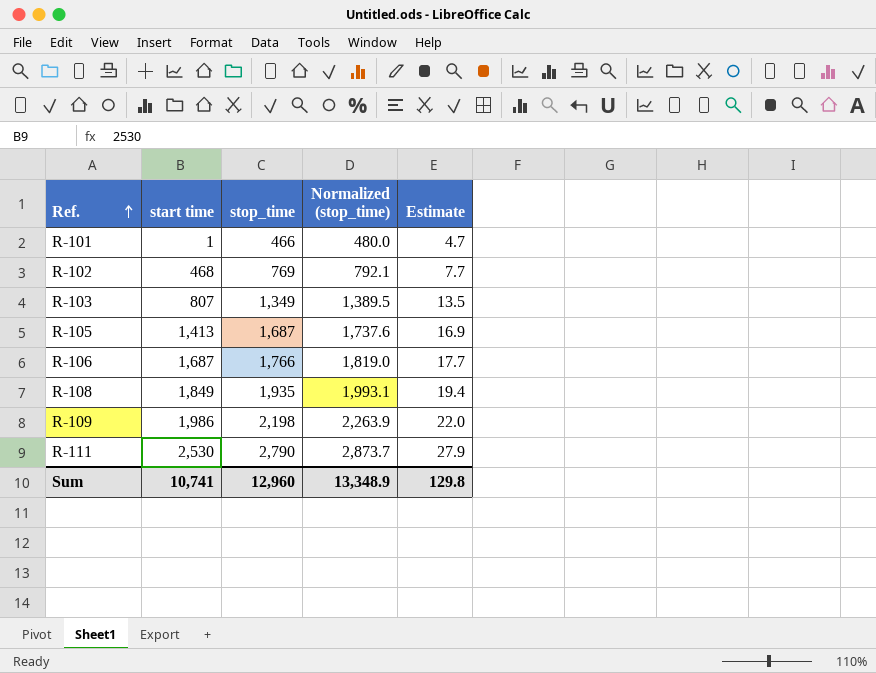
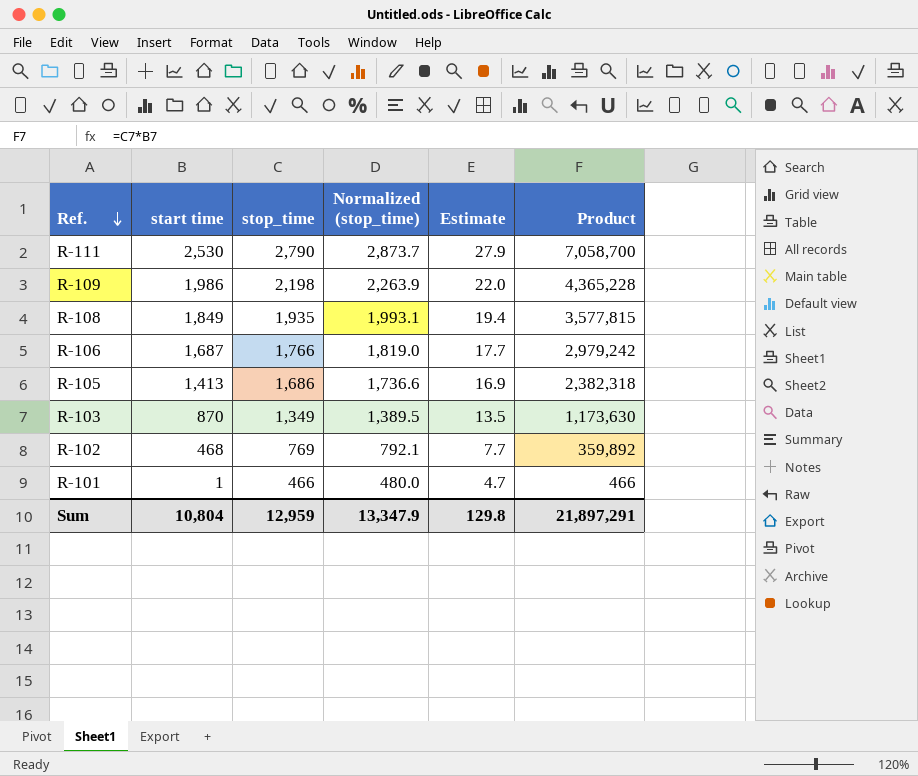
row order: Ref. ascending -> Ref. descending
column Product | formula: none -> [start time] * [stop_time]
R-105 | stop_time: 1,687 -> 1,686
R-105 | Normalized (stop_time): 1,737.6 -> 1,736.6
R-103 | start time: 807 -> 870
Sum | start time: 10,741 -> 10,804
Sum | stop_time: 12,960 -> 12,959
Sum | Normalized (stop_time): 13,348.9 -> 13,347.9

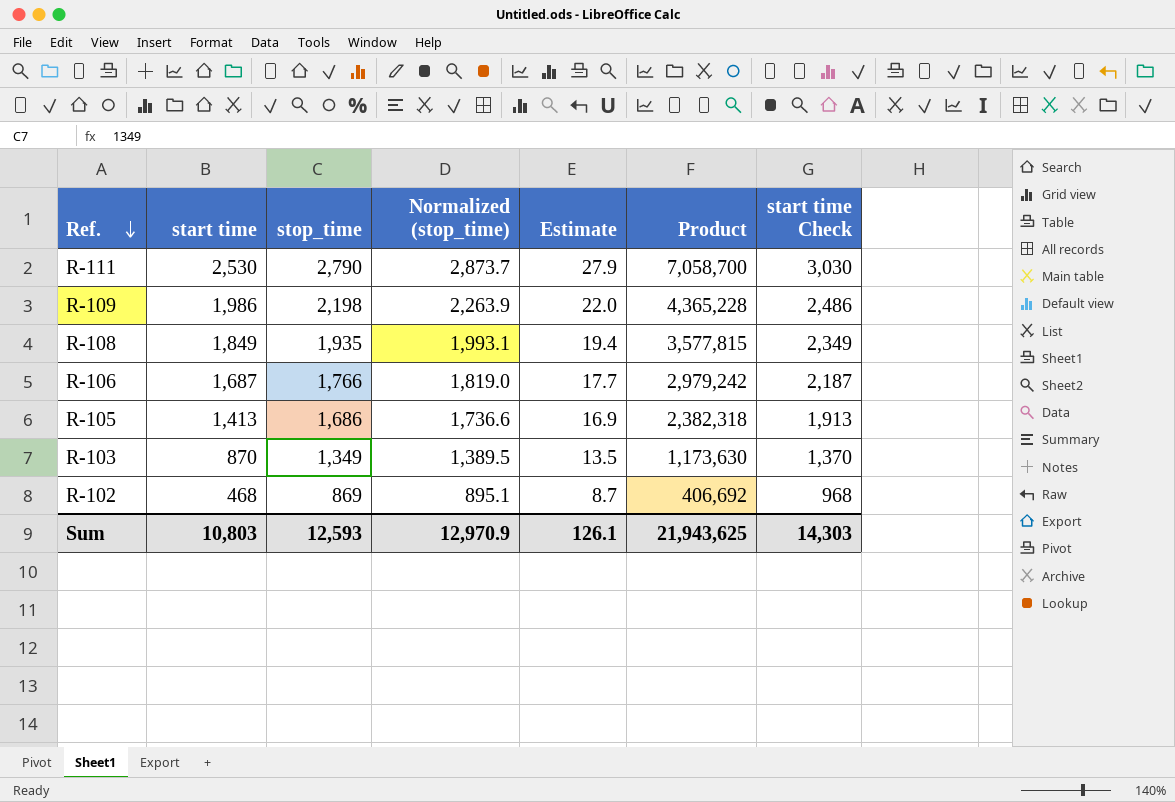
column start time Check | formula: none -> [start time] + 500
row R-101: 1 | 466 | 480.0 | 4.7 | 466 -> none
R-102 | stop_time: 769 -> 869
R-102 | Normalized (stop_time): 792.1 -> 895.1
R-102 | Estimate: 7.7 -> 8.7
R-102 | Product: 359,892 -> 406,692
Sum | start time: 10,804 -> 10,803
Sum | stop_time: 12,959 -> 12,593
Sum | Normalized (stop_time): 13,347.9 -> 12,970.9
Sum | Estimate: 129.8 -> 126.1
Sum | Product: 21,897,291 -> 21,943,625

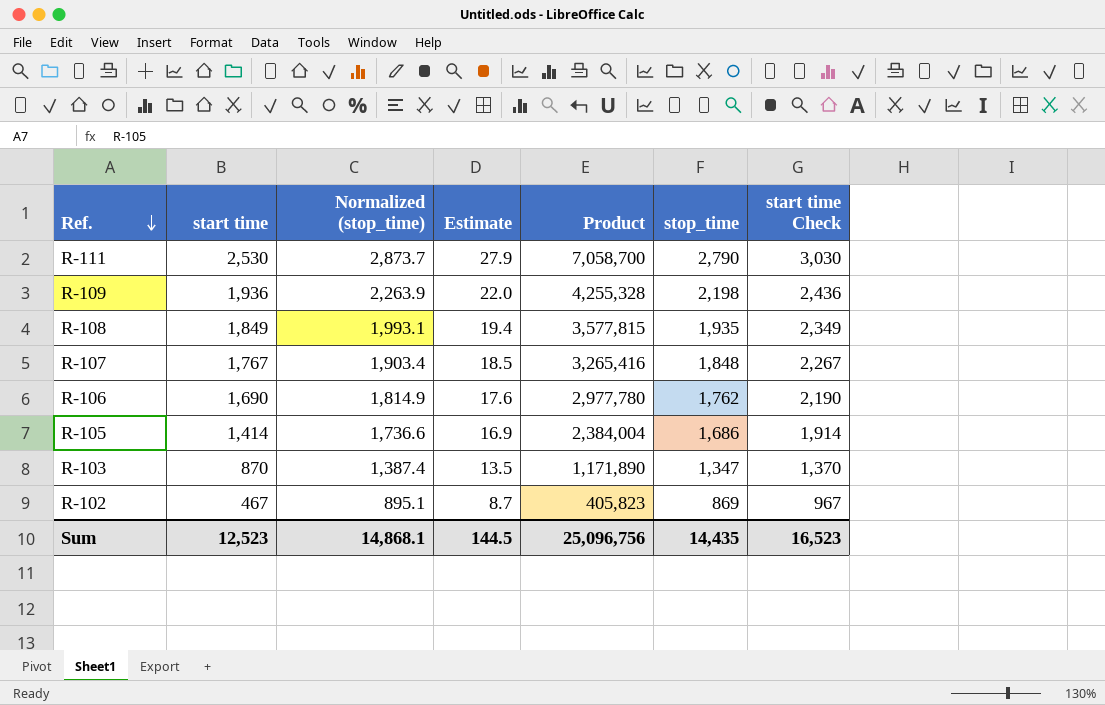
column stop_time | position: 3 -> 6
R-109 | start time: 1,986 -> 1,936
R-109 | Product: 4,365,228 -> 4,255,328
R-109 | start time Check: 2,486 -> 2,436
row R-107: none -> 1,767 | 1,903.4 | 18.5 | 3,265,416 | 1,848 | 2,267
R-106 | start time: 1,687 -> 1,690
R-106 | Normalized (stop_time): 1,819.0 -> 1,814.9
R-106 | Estimate: 17.7 -> 17.6
R-106 | Product: 2,979,242 -> 2,977,780
R-106 | stop_time: 1,766 -> 1,762
R-106 | start time Check: 2,187 -> 2,190
R-105 | start time: 1,413 -> 1,414
R-105 | Product: 2,382,318 -> 2,384,004
R-105 | start time Check: 1,913 -> 1,914
R-103 | Normalized (stop_time): 1,389.5 -> 1,387.4
R-103 | Product: 1,173,630 -> 1,171,890
R-103 | stop_time: 1,349 -> 1,347
R-102 | start time: 468 -> 467
R-102 | Product: 406,692 -> 405,823
R-102 | start time Check: 968 -> 967
Sum | start time: 10,803 -> 12,523
Sum | Normalized (stop_time): 12,970.9 -> 14,868.1
Sum | Estimate: 126.1 -> 144.5
Sum | Product: 21,943,625 -> 25,096,756
Sum | stop_time: 12,593 -> 14,435
Sum | start time Check: 14,303 -> 16,523

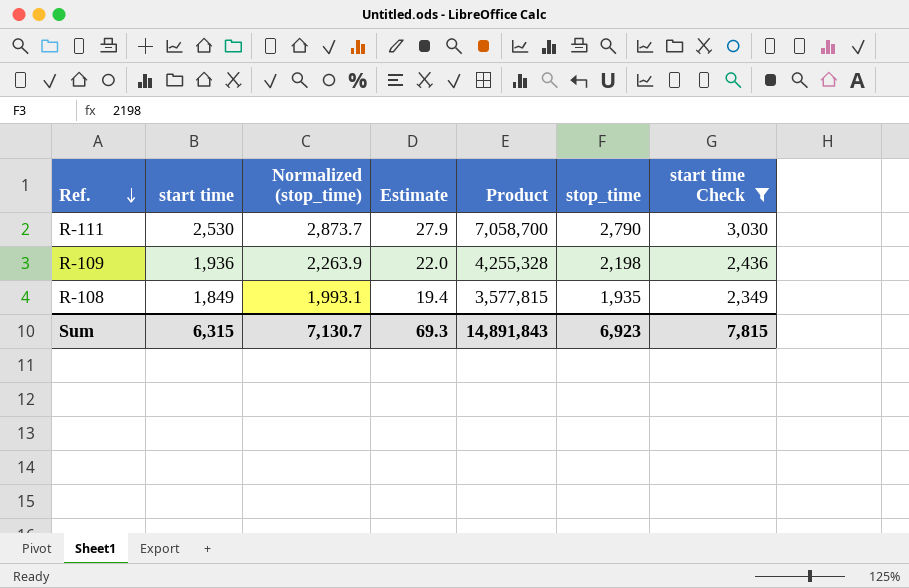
filter: none -> start time Check >= 2,349
Sum | start time: 12,523 -> 6,315
Sum | Normalized (stop_time): 14,868.1 -> 7,130.7
Sum | Estimate: 144.5 -> 69.3
Sum | Product: 25,096,756 -> 14,891,843
Sum | stop_time: 14,435 -> 6,923
Sum | start time Check: 16,523 -> 7,815

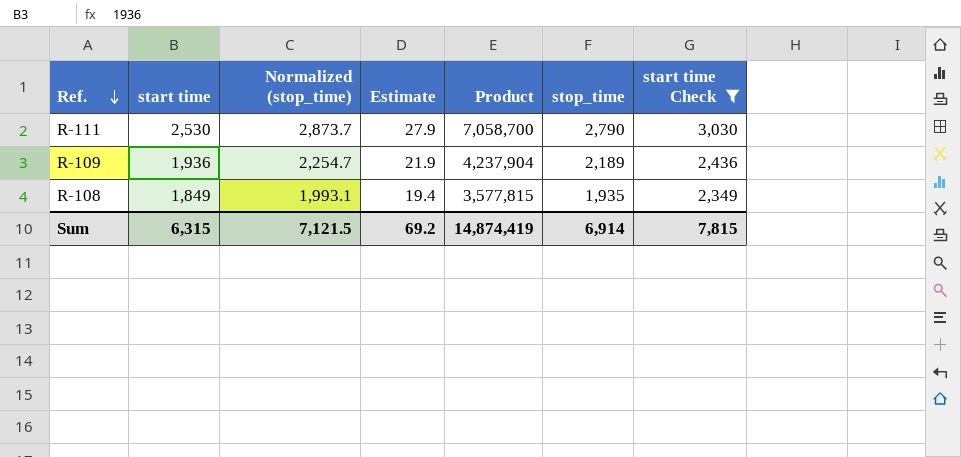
R-109 | Normalized (stop_time): 2,263.9 -> 2,254.7
R-109 | Estimate: 22.0 -> 21.9
R-109 | Product: 4,255,328 -> 4,237,904
R-109 | stop_time: 2,198 -> 2,189
Sum | Normalized (stop_time): 7,130.7 -> 7,121.5
Sum | Estimate: 69.3 -> 69.2
Sum | Product: 14,891,843 -> 14,874,419
Sum | stop_time: 6,923 -> 6,914

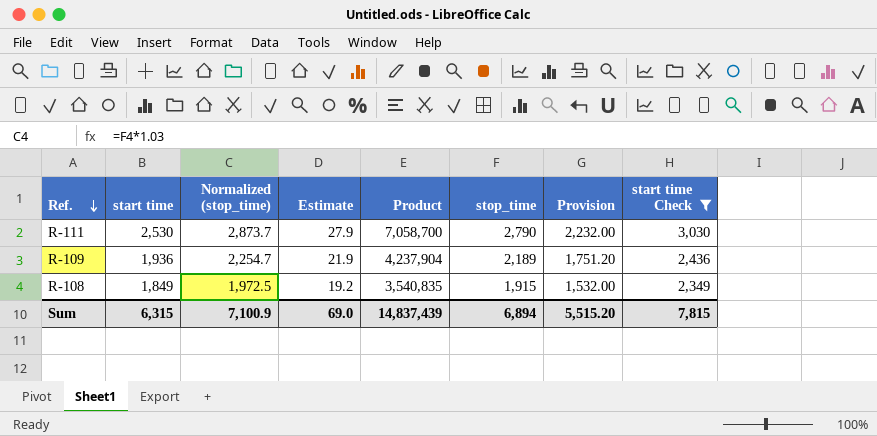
column Provision | formula: none -> [stop_time] * 0.8
R-108 | Normalized (stop_time): 1,993.1 -> 1,972.5
R-108 | Estimate: 19.4 -> 19.2
R-108 | Product: 3,577,815 -> 3,540,835
R-108 | stop_time: 1,935 -> 1,915
Sum | Normalized (stop_time): 7,121.5 -> 7,100.9
Sum | Estimate: 69.2 -> 69.0
Sum | Product: 14,874,419 -> 14,837,439
Sum | stop_time: 6,914 -> 6,894

